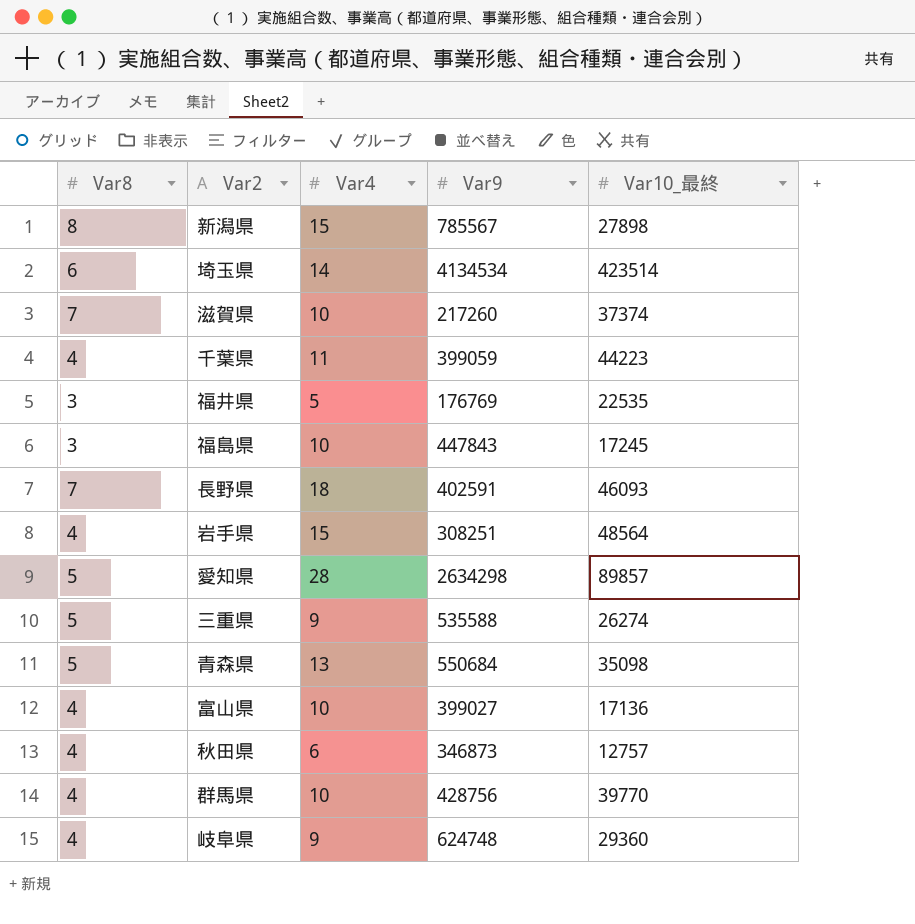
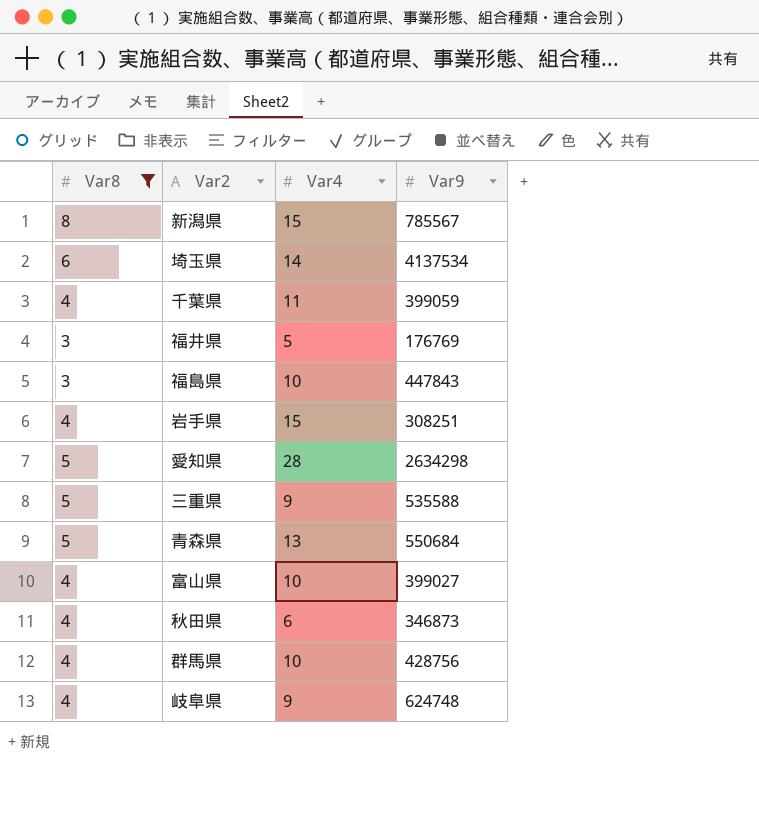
filter: none -> Var8 != 7
column Var10_最終 | position: 5 -> none
埼玉県 | Var9: 4134534 -> 4137534

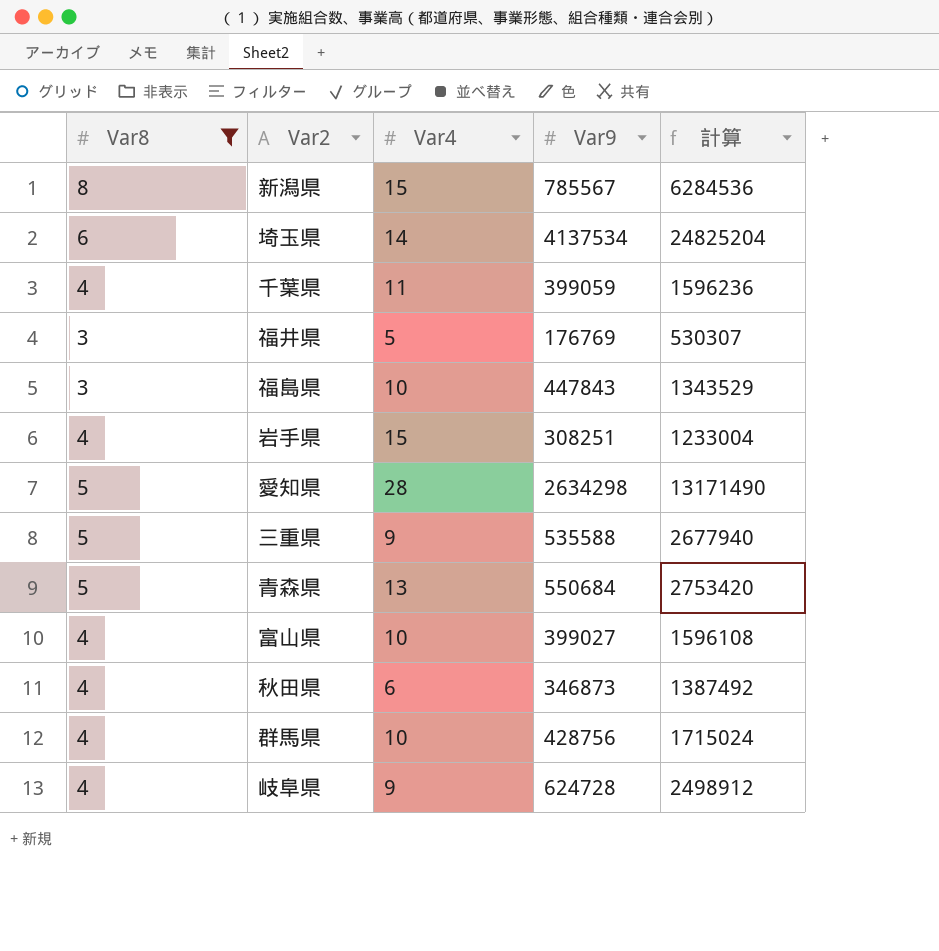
column 計算 | formula: none -> [Var8] * [Var9]
岐阜県 | Var9: 624748 -> 624728

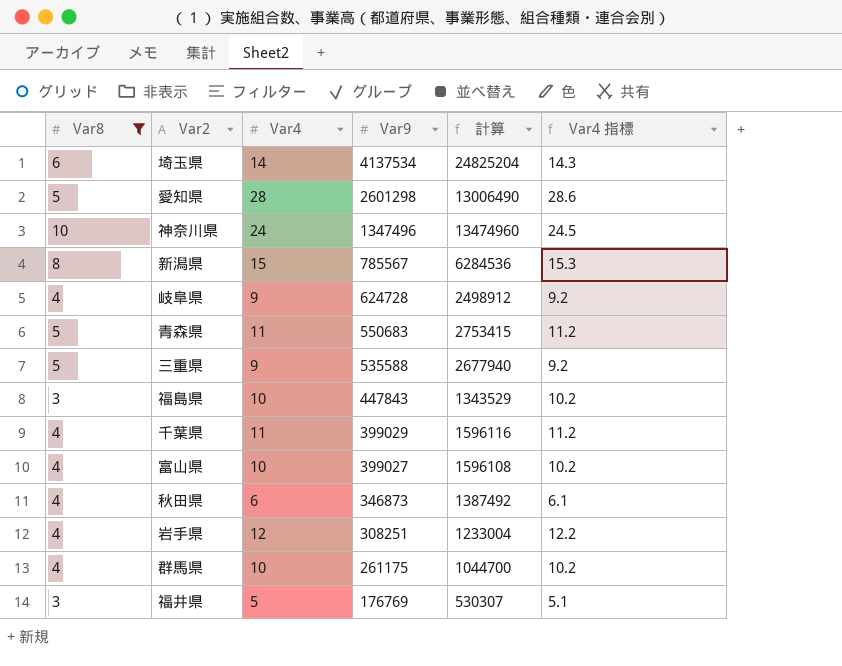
row order: none -> Var9 descending
column Var4 指標 | formula: none -> [Var4] * 1.02
愛知県 | Var9: 2634298 -> 2601298
愛知県 | 計算: 13171490 -> 13006490
row 神奈川県: none -> 10 | 24 | 1347496 | 13474960 | 24.5
青森県 | Var4: 13 -> 11
青森県 | Var9: 550684 -> 550683
青森県 | 計算: 2753420 -> 2753415
千葉県 | Var9: 399059 -> 399029
千葉県 | 計算: 1596236 -> 1596116
岩手県 | Var4: 15 -> 12
群馬県 | Var9: 428756 -> 261175
群馬県 | 計算: 1715024 -> 1044700

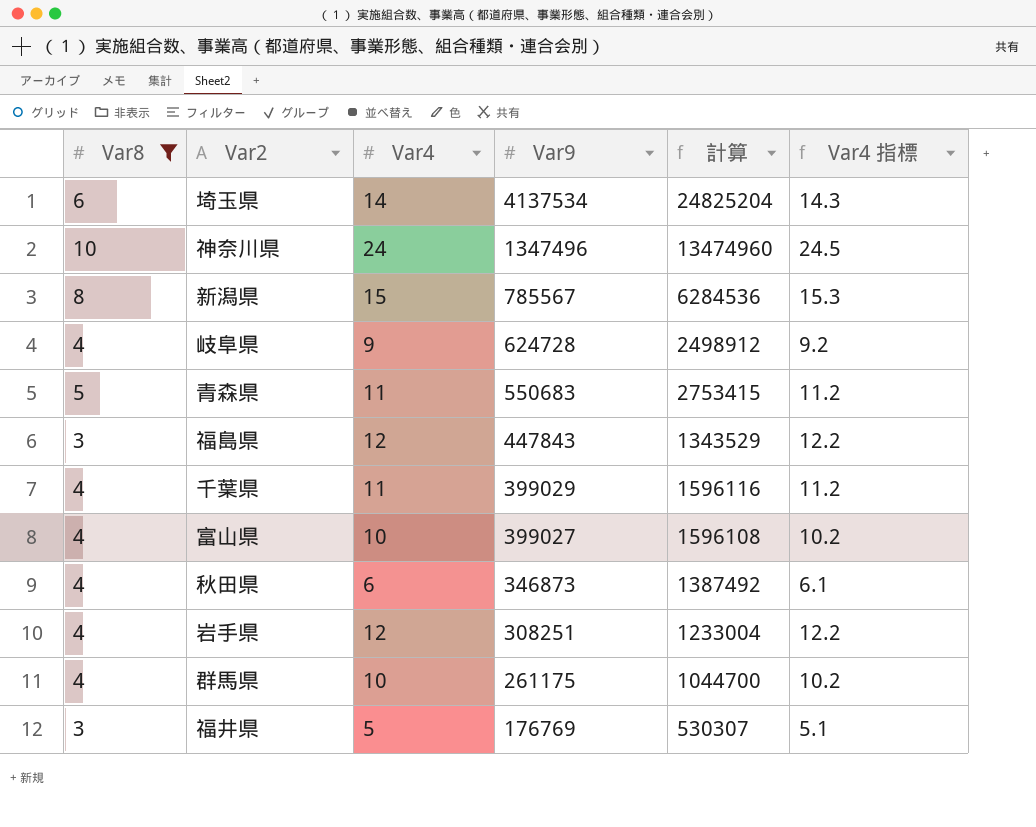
row 愛知県: 5 | 28 | 2601298 | 13006490 | 28.6 -> none
row 三重県: 5 | 9 | 535588 | 2677940 | 9.2 -> none
福島県 | Var4: 10 -> 12
福島県 | Var4 指標: 10.2 -> 12.2

